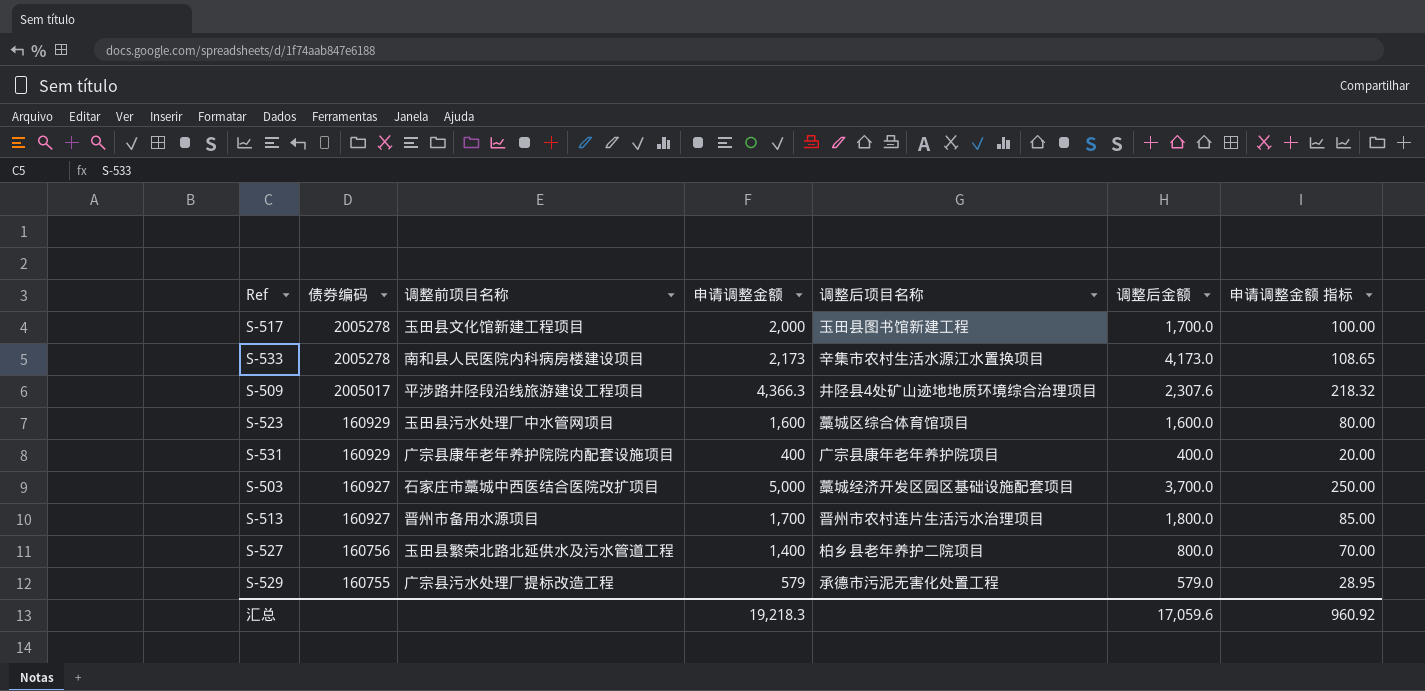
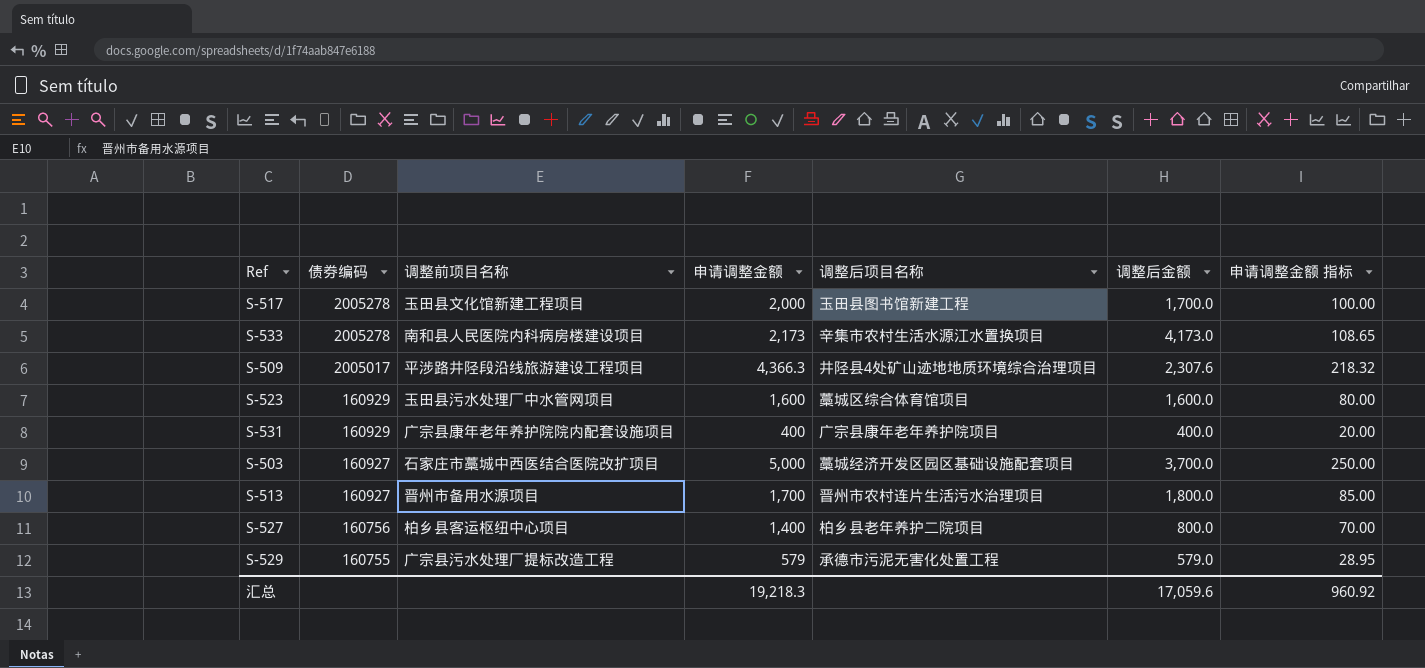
S-527 | 调整前项目名称: 玉田县繁荣北路北延供水及污水管道工程 -> 柏乡县客运枢纽中心项目

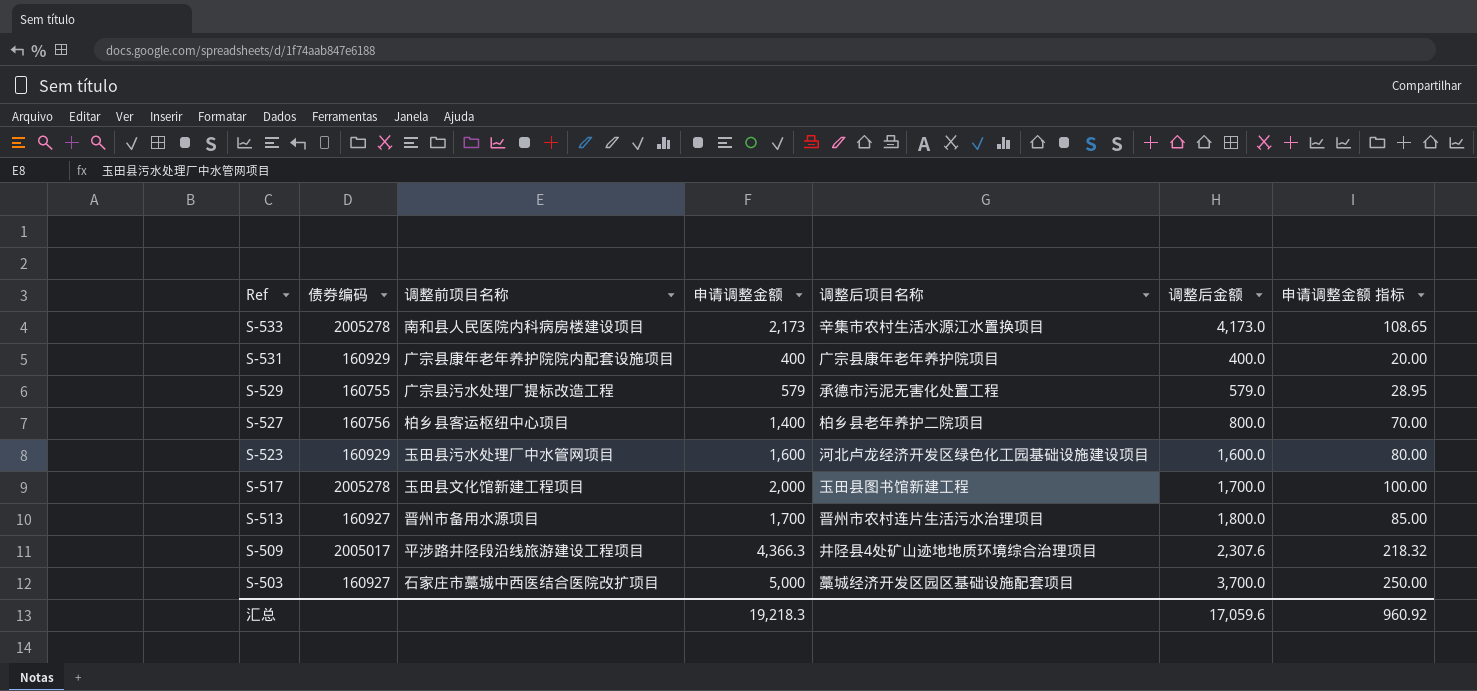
row order: 债券编码 descending -> Ref descending
S-523 | 调整后项目名称: 藁城区综合体育馆项目 -> 河北卢龙经济开发区绿色化工园基础设施建设项目

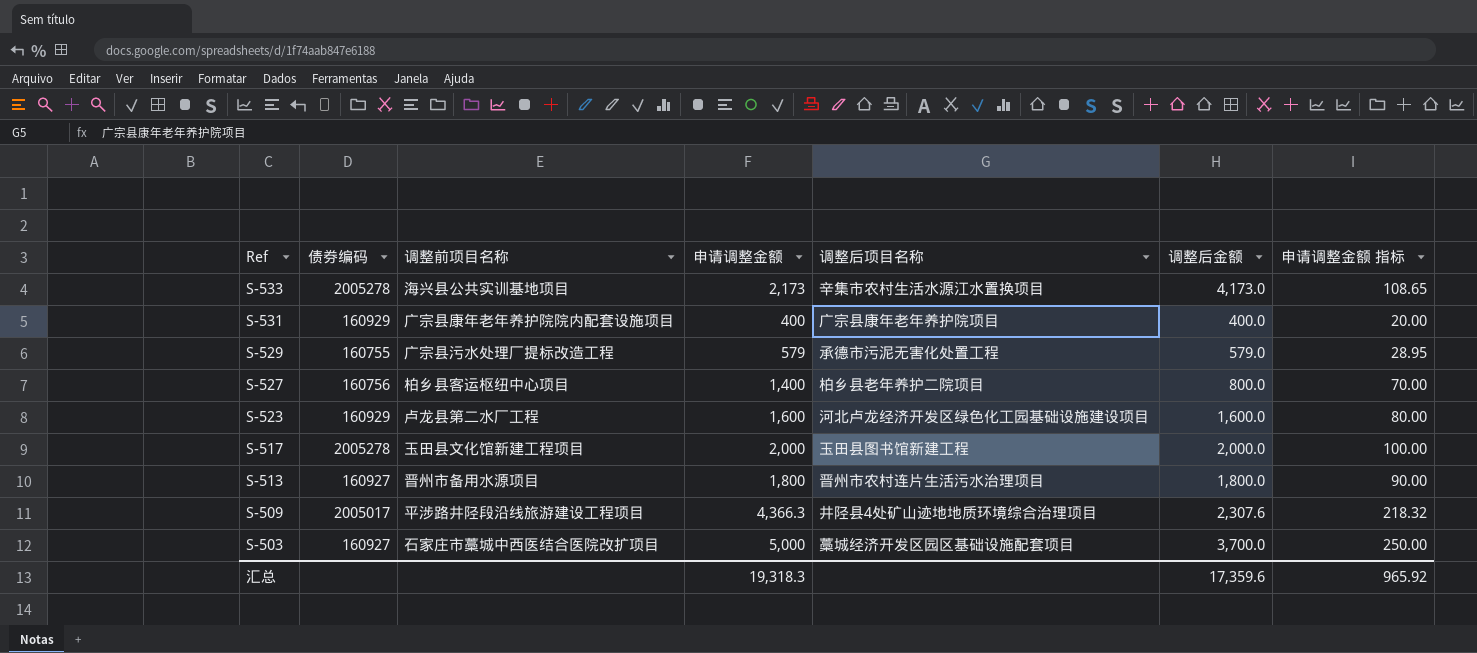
S-533 | 调整前项目名称: 南和县人民医院内科病房楼建设项目 -> 海兴县公共实训基地项目
S-523 | 调整前项目名称: 玉田县污水处理厂中水管网项目 -> 卢龙县第二水厂工程
S-517 | 调整后金额: 1,700.0 -> 2,000.0
S-513 | 申请调整金额: 1,700 -> 1,800
S-513 | 申请调整金额 指标: 85.00 -> 90.00
汇总 | 申请调整金额: 19,218.3 -> 19,318.3
汇总 | 调整后金额: 17,059.6 -> 17,359.6
汇总 | 申请调整金额 指标: 960.92 -> 965.92

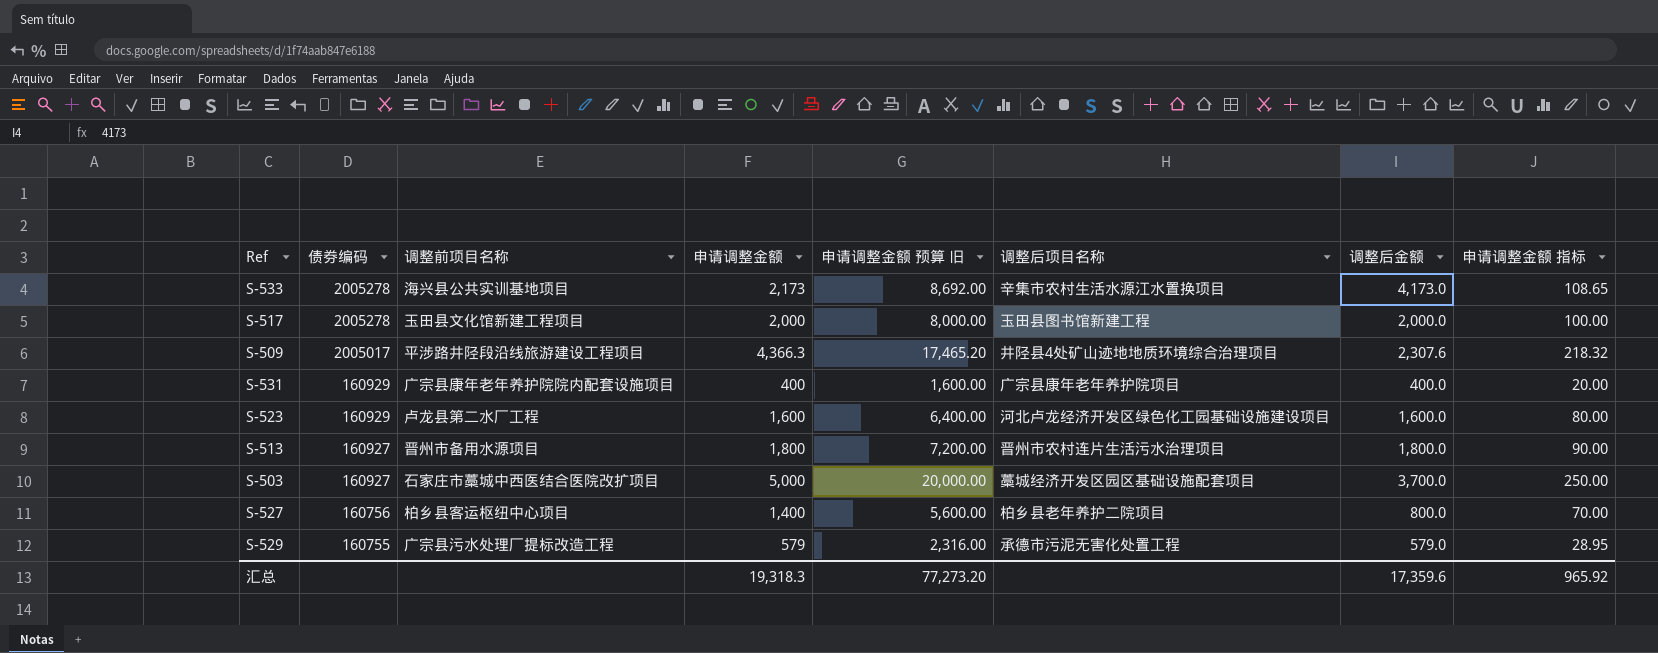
row order: Ref descending -> 债券编码 descending
column 申请调整金额 预算 旧 | formula: none -> [申请调整金额] * 4

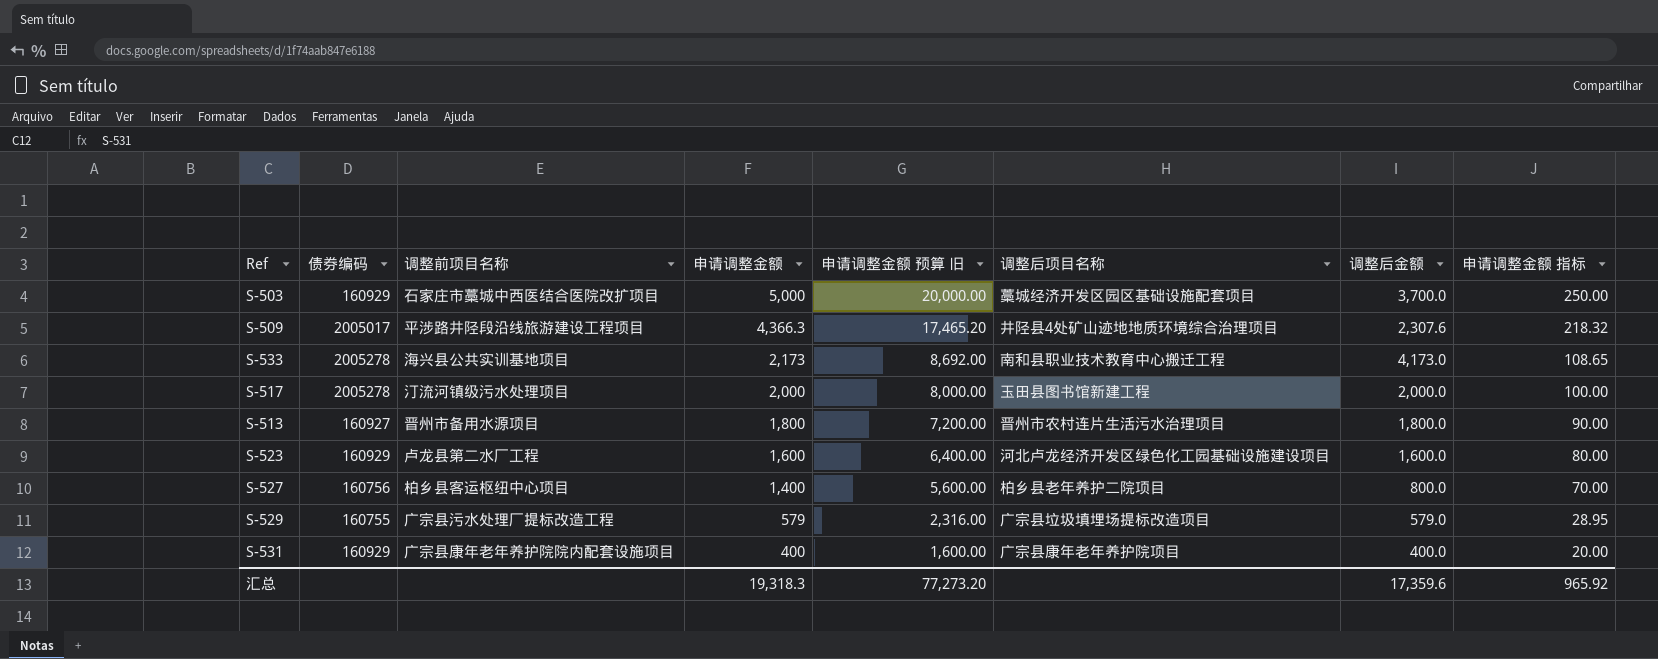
row order: 债券编码 descending -> 申请调整金额 descending
S-503 | 债券编码: 160927 -> 160929
S-533 | 调整后项目名称: 辛集市农村生活水源江水置换项目 -> 南和县职业技术教育中心搬迁工程
S-517 | 调整前项目名称: 玉田县文化馆新建工程项目 -> 汀流河镇级污水处理项目
S-529 | 调整后项目名称: 承德市污泥无害化处置工程 -> 广宗县垃圾填埋场提标改造项目

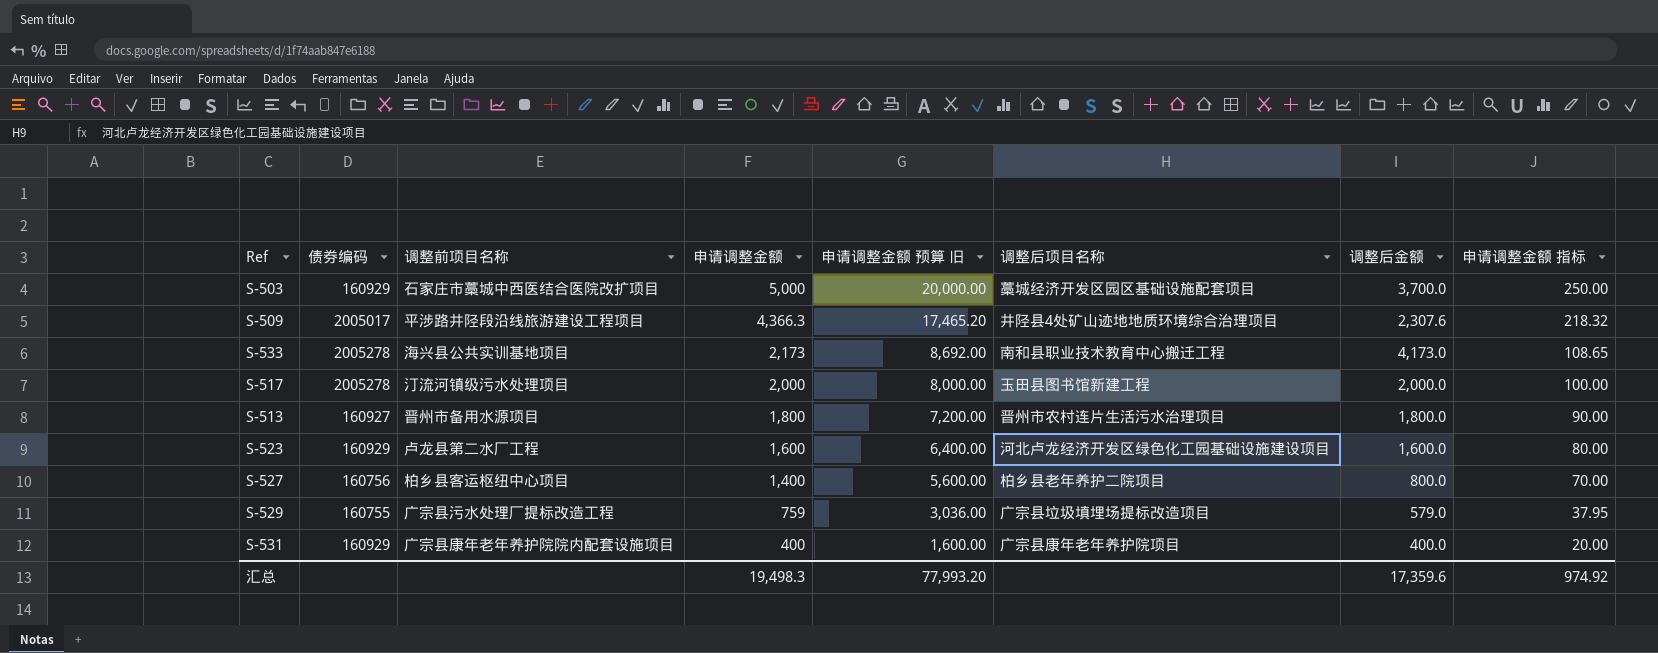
S-529 | 申请调整金额: 579 -> 759
S-529 | 申请调整金额 预算 旧: 2,316.00 -> 3,036.00
S-529 | 申请调整金额 指标: 28.95 -> 37.95
汇总 | 申请调整金额: 19,318.3 -> 19,498.3
汇总 | 申请调整金额 预算 旧: 77,273.20 -> 77,993.20
汇总 | 申请调整金额 指标: 965.92 -> 974.92

